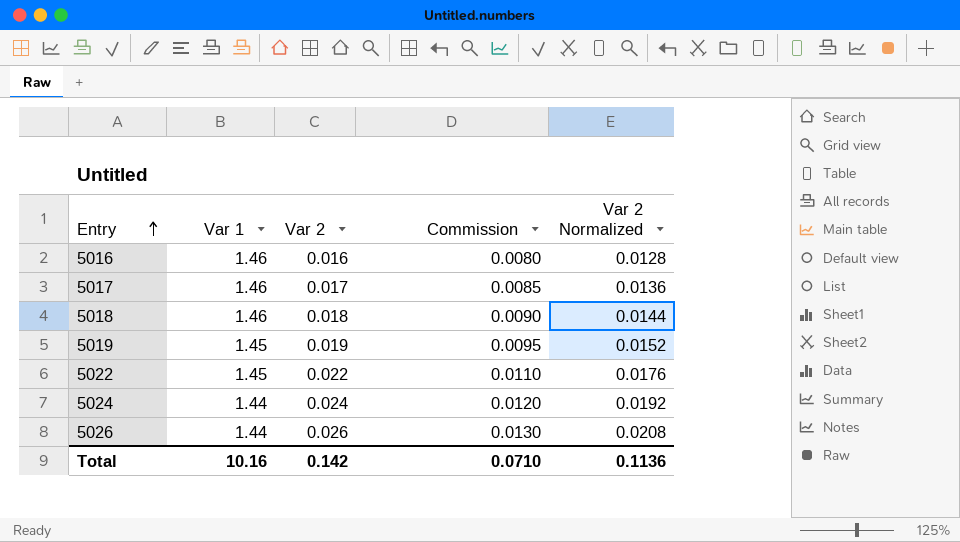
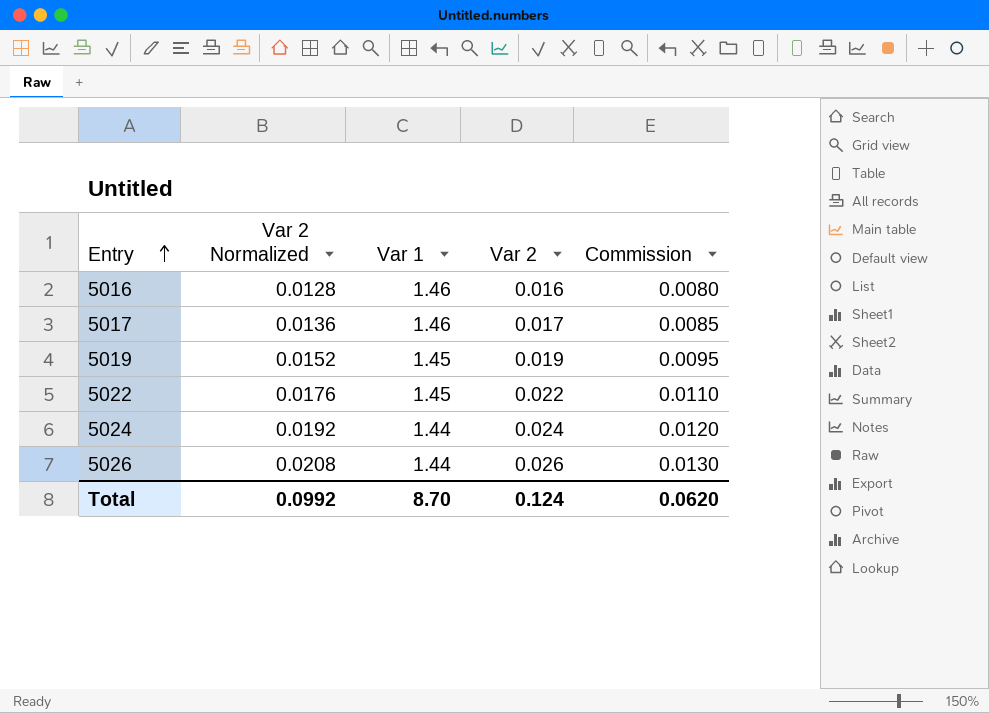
column Var 2 Normalized | position: 5 -> 2
row 5018: 1.46 | 0.018 | 0.0090 | 0.0144 -> none
Total | Var 2 Normalized: 0.1136 -> 0.0992
Total | Var 1: 10.16 -> 8.70
Total | Var 2: 0.142 -> 0.124
Total | Commission: 0.0710 -> 0.0620

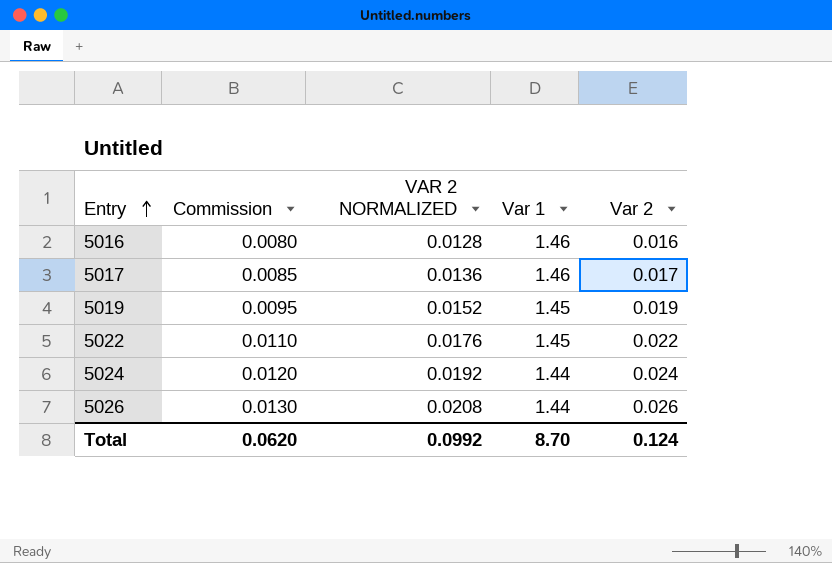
column Commission | position: 5 -> 2
column name: Var 2 Normalized -> VAR 2 NORMALIZED

